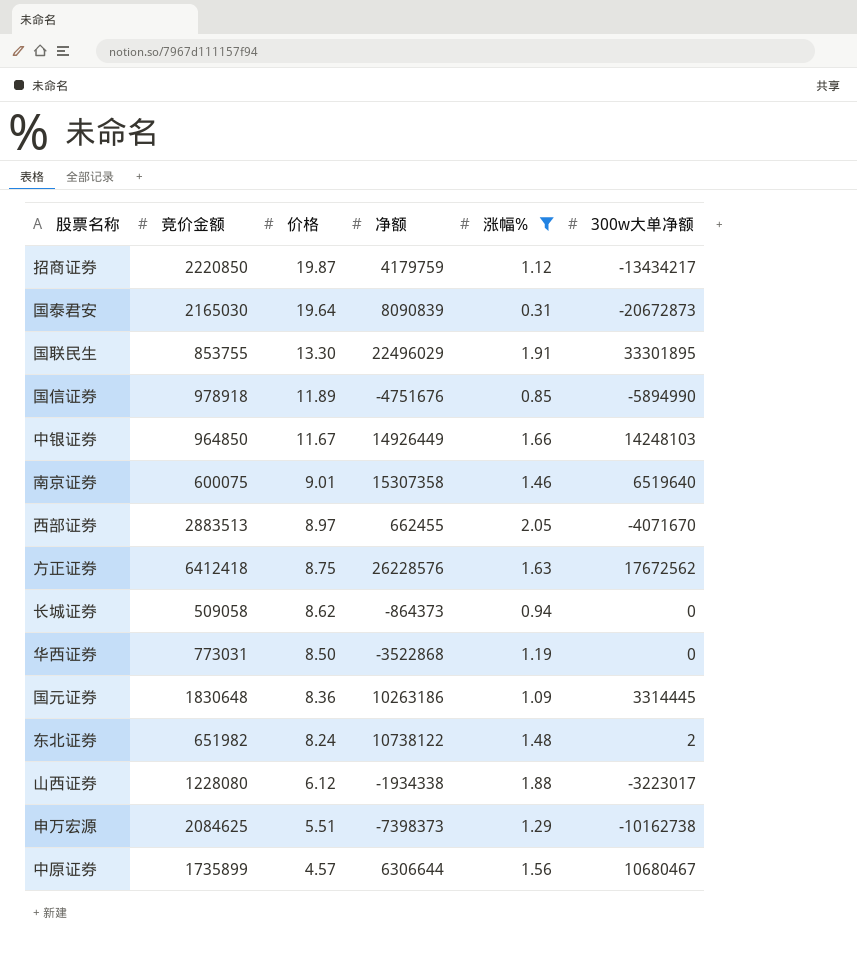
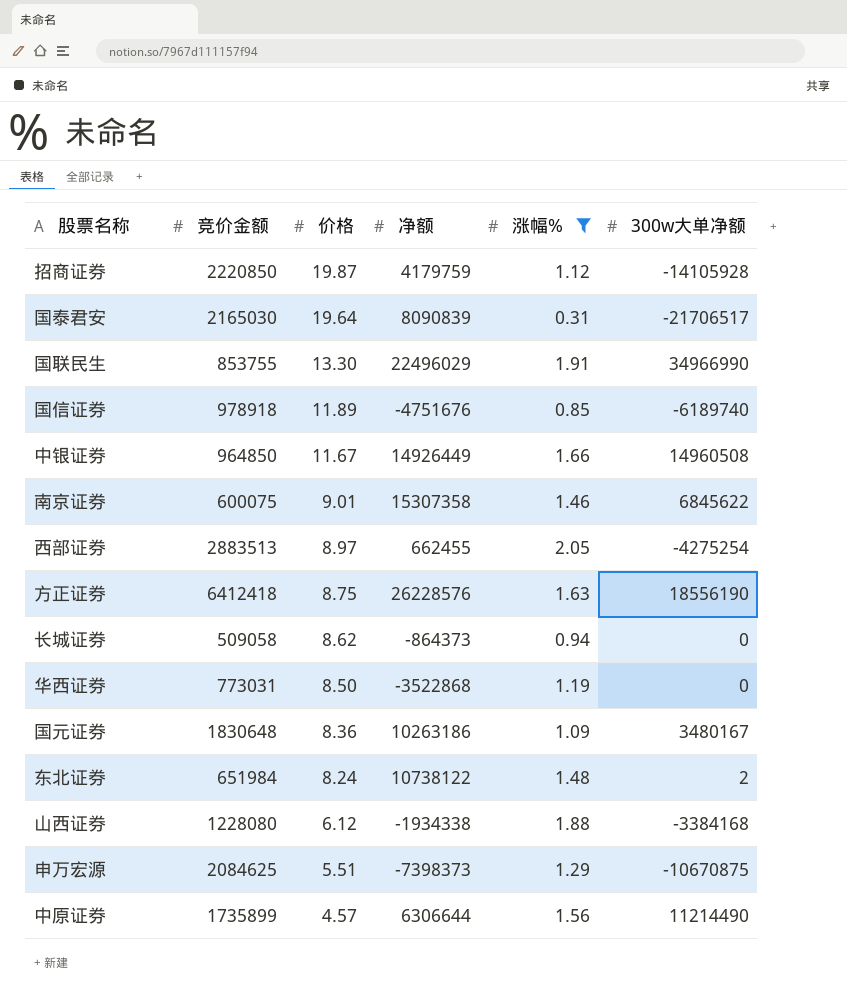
招商证券 | 300w大单净额: -13434217 -> -14105928
国泰君安 | 300w大单净额: -20672873 -> -21706517
国联民生 | 300w大单净额: 33301895 -> 34966990
国信证券 | 300w大单净额: -5894990 -> -6189740
中银证券 | 300w大单净额: 14248103 -> 14960508
南京证券 | 300w大单净额: 6519640 -> 6845622
西部证券 | 300w大单净额: -4071670 -> -4275254
方正证券 | 300w大单净额: 17672562 -> 18556190
国元证券 | 300w大单净额: 3314445 -> 3480167
东北证券 | 竞价金额: 651982 -> 651984
山西证券 | 300w大单净额: -3223017 -> -3384168
申万宏源 | 300w大单净额: -10162738 -> -10670875
中原证券 | 300w大单净额: 10680467 -> 11214490

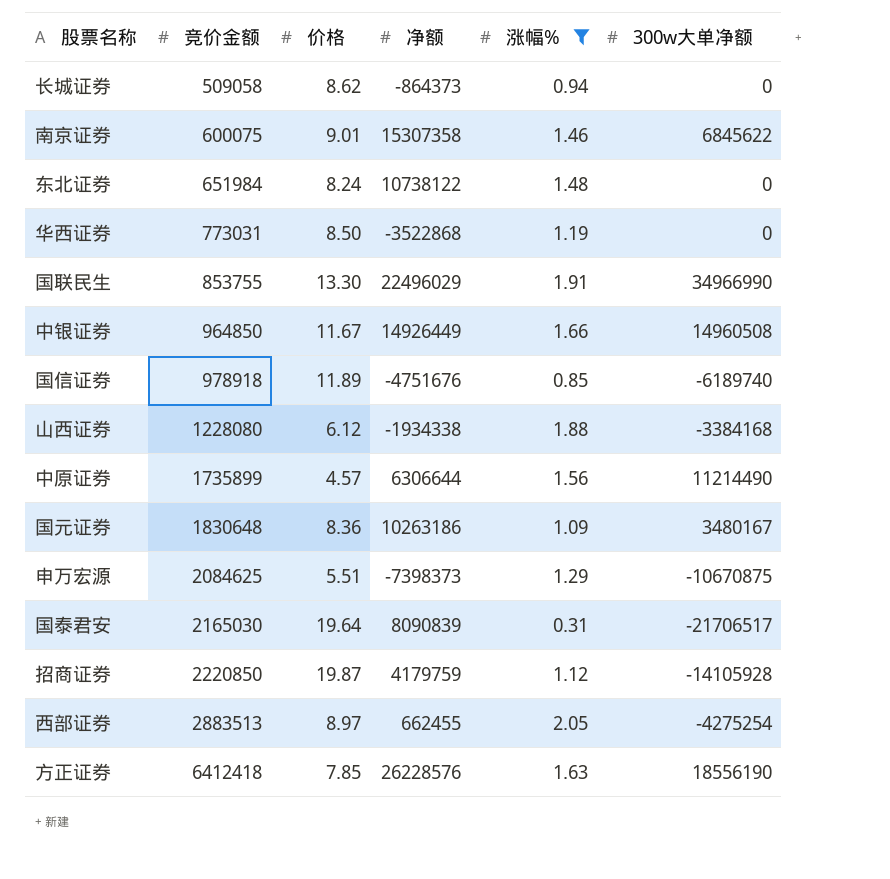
row order: 价格 descending -> 竞价金额 ascending
东北证券 | 300w大单净额: 2 -> 0
方正证券 | 价格: 8.75 -> 7.85

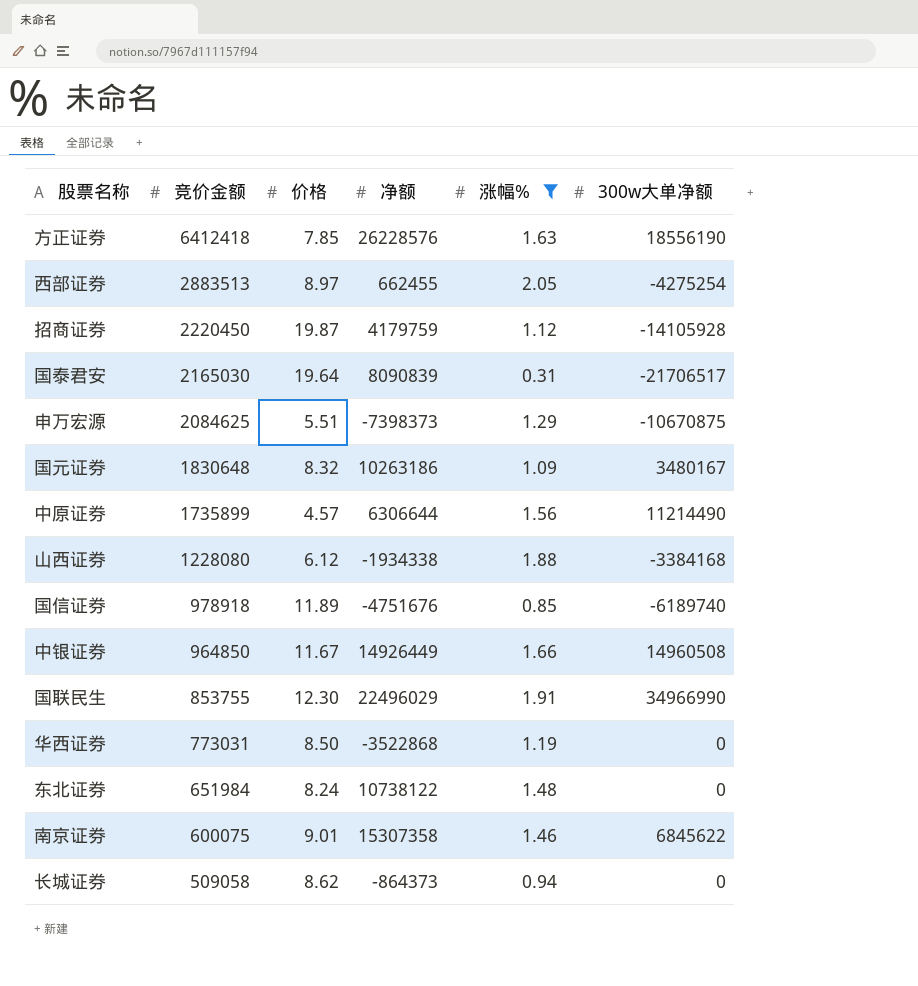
row order: 竞价金额 ascending -> 竞价金额 descending
招商证券 | 竞价金额: 2220850 -> 2220450
国元证券 | 价格: 8.36 -> 8.32
国联民生 | 价格: 13.30 -> 12.30

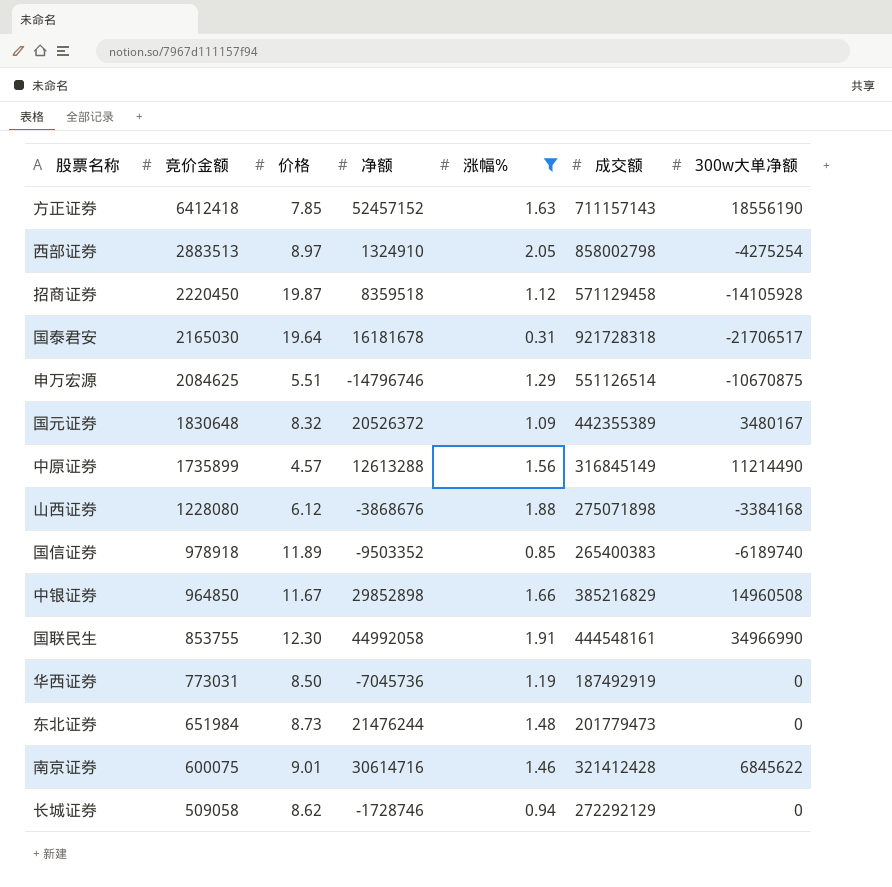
column 成交额 | position: none -> 6
方正证券 | 净额: 26228576 -> 52457152
西部证券 | 净额: 662455 -> 1324910
招商证券 | 净额: 4179759 -> 8359518
国泰君安 | 净额: 8090839 -> 16181678
申万宏源 | 净额: -7398373 -> -14796746
国元证券 | 净额: 10263186 -> 20526372
中原证券 | 净额: 6306644 -> 12613288
山西证券 | 净额: -1934338 -> -3868676
国信证券 | 净额: -4751676 -> -9503352
中银证券 | 净额: 14926449 -> 29852898
国联民生 | 净额: 22496029 -> 44992058
华西证券 | 净额: -3522868 -> -7045736
东北证券 | 价格: 8.24 -> 8.73
东北证券 | 净额: 10738122 -> 21476244
南京证券 | 净额: 15307358 -> 30614716
长城证券 | 净额: -864373 -> -1728746

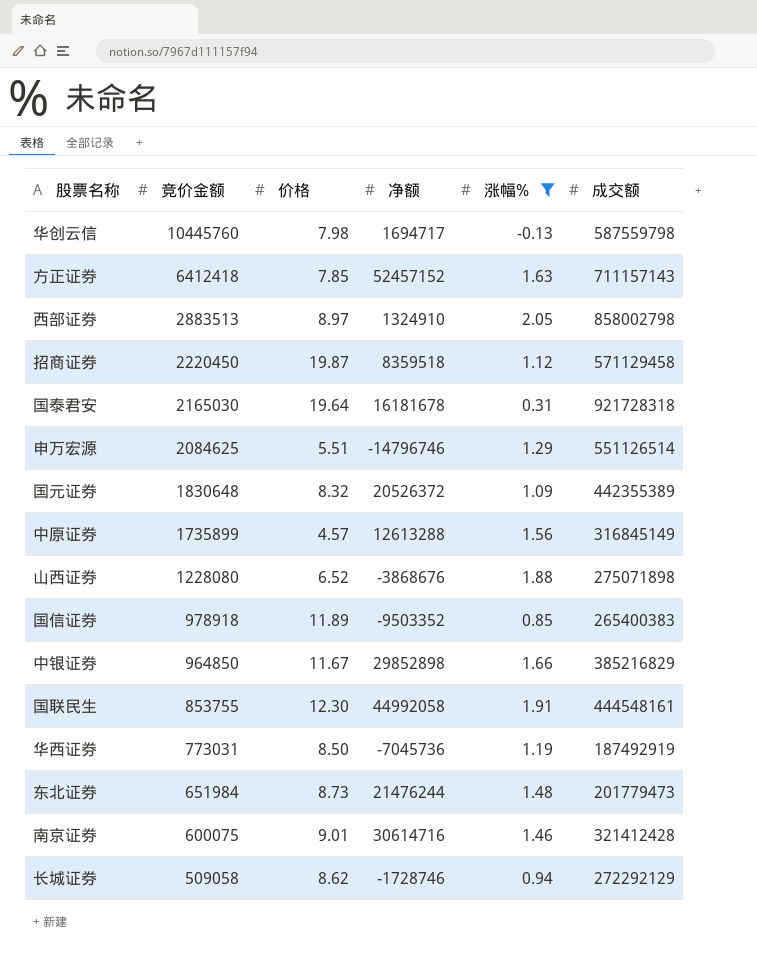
column 300w大单净额 | position: 7 -> none
row 华创云信: none -> 10445760 | 7.98 | 1694717 | -0.13 | 587559798
山西证券 | 价格: 6.12 -> 6.52

